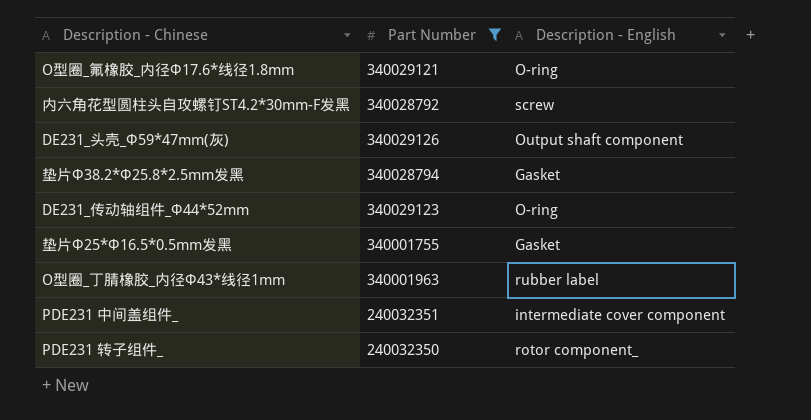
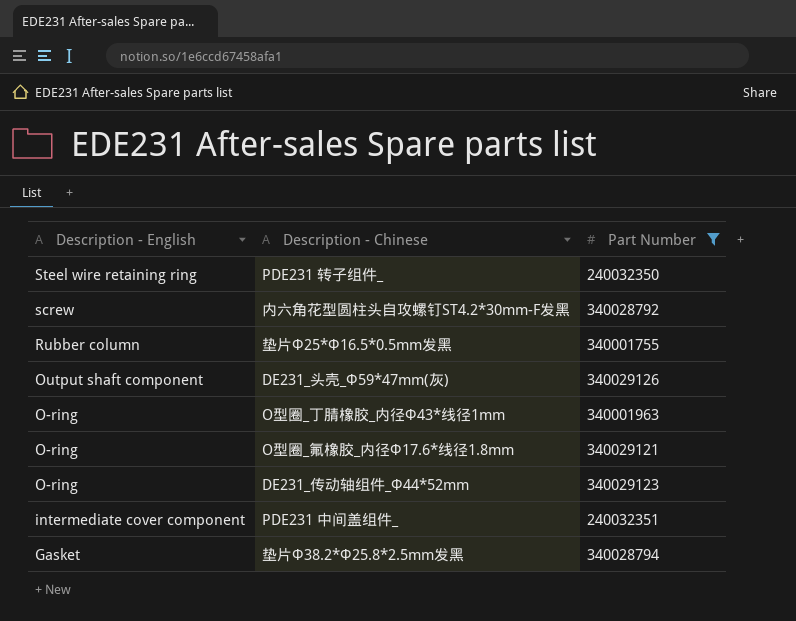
row order: none -> Description - English descending
column Description - English | position: 3 -> 1
PDE231 转子组件_ | Description - English: rotor component_ -> Steel wire retaining ring
垫片Φ25*Φ16.5*0.5mm发黑 | Description - English: Gasket -> Rubber column
O型圈_丁腈橡胶_内径Φ43*线径1mm | Description - English: rubber label -> O-ring

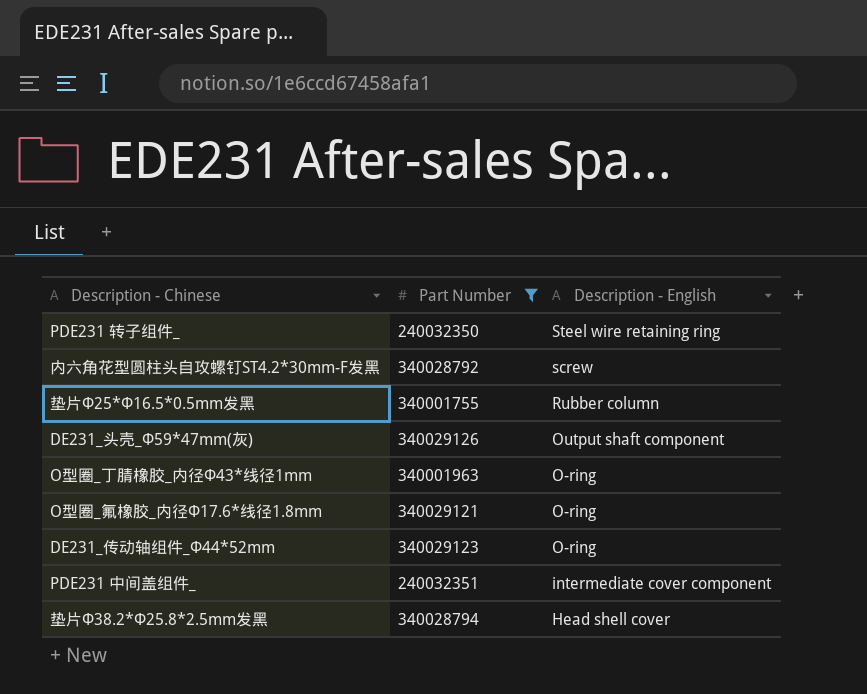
column Description - English | position: 1 -> 3
垫片Φ38.2*Φ25.8*2.5mm发黑 | Description - English: Gasket -> Head shell cover

